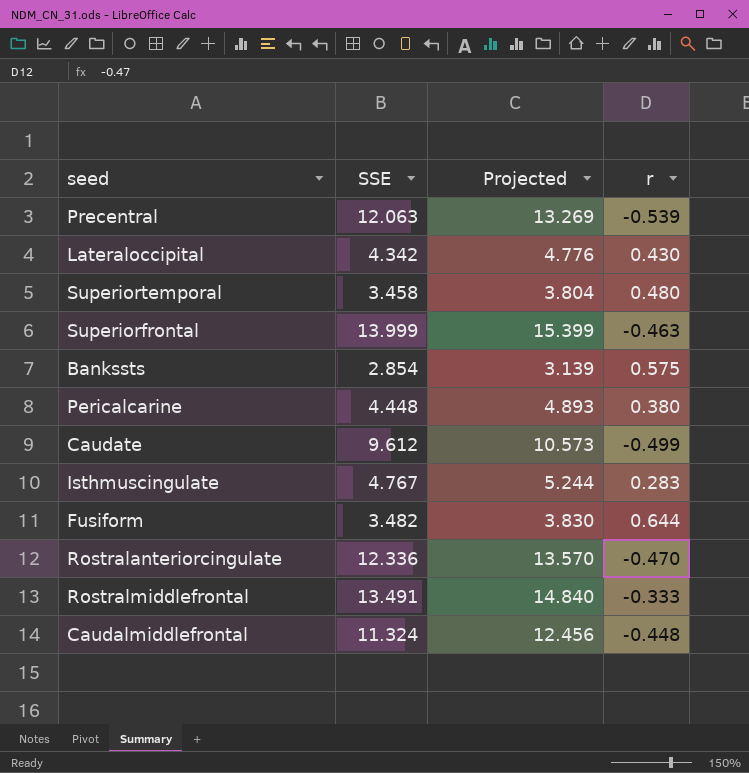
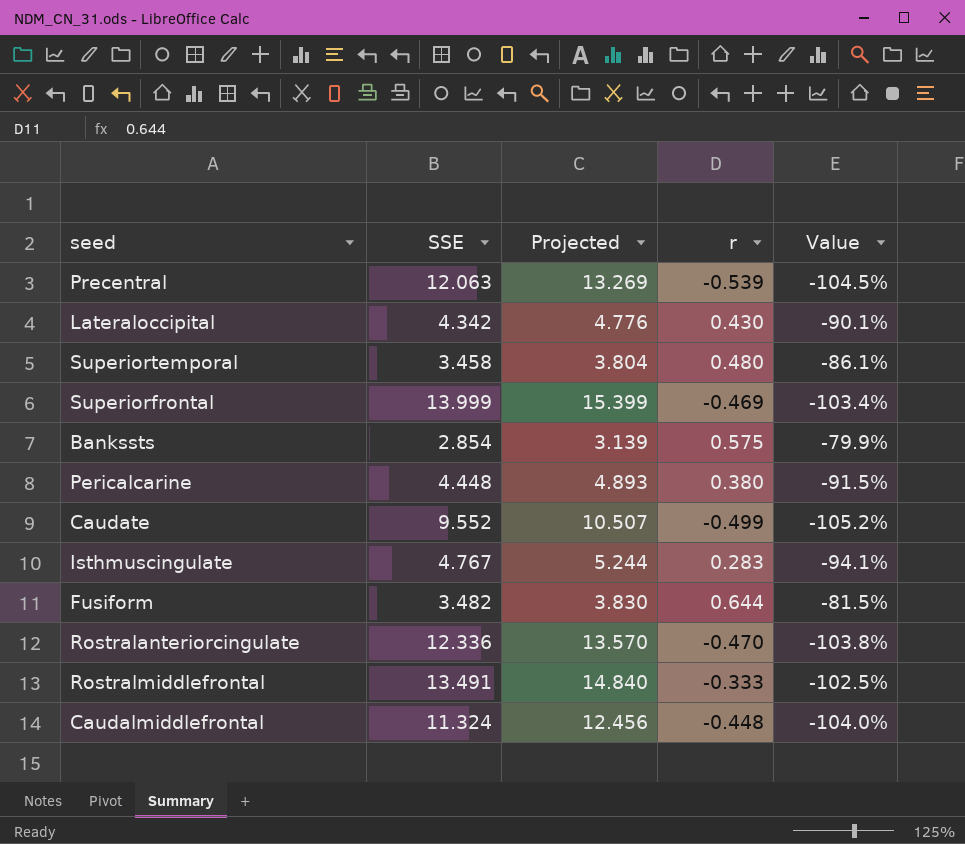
column Value | formula: none -> ([r] - [SSE]) / [SSE]
Superiorfrontal | r: -0.463 -> -0.469
Caudate | SSE: 9.612 -> 9.552
Caudate | Projected: 10.573 -> 10.507

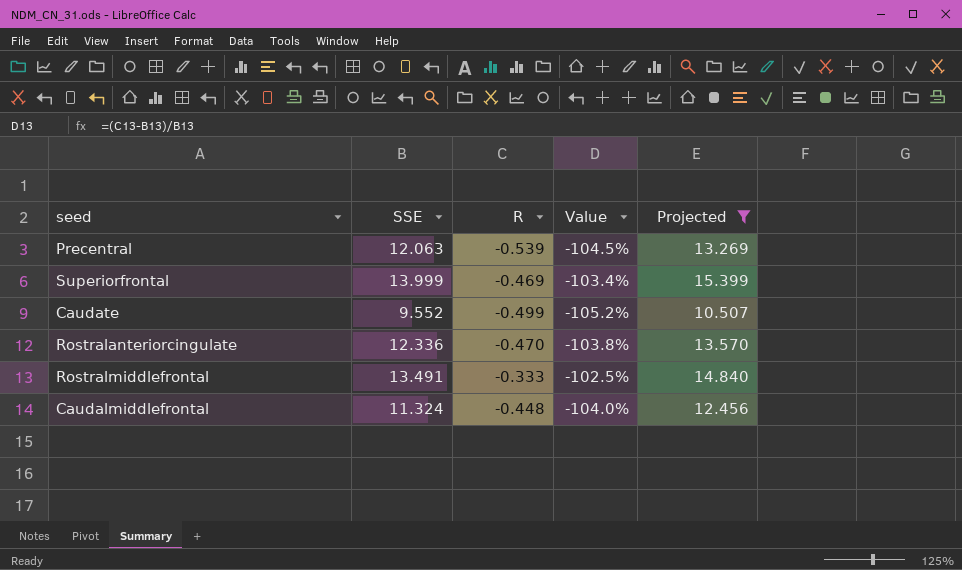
filter: none -> Projected >= 10.507
column name: r -> R
column Projected | position: 3 -> 5

